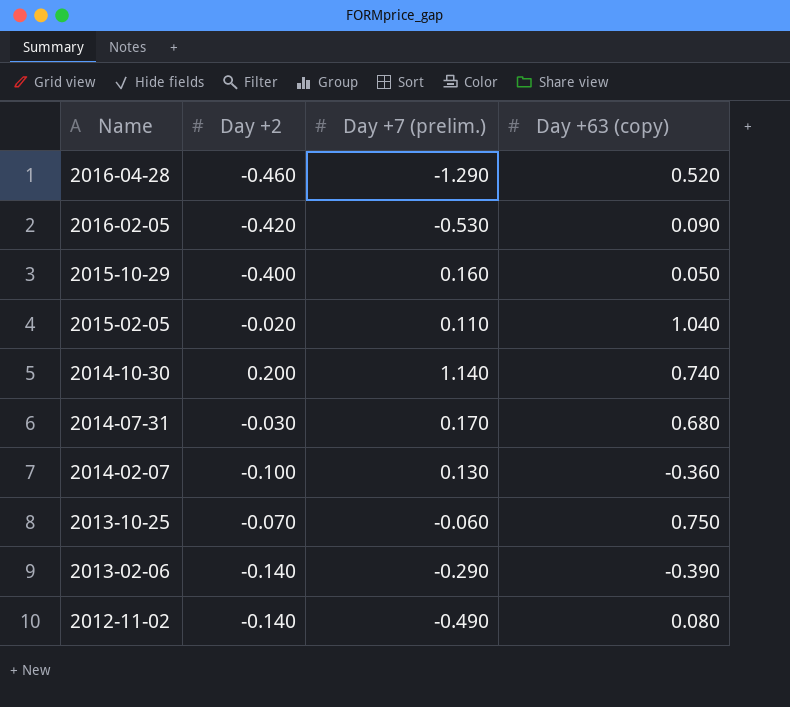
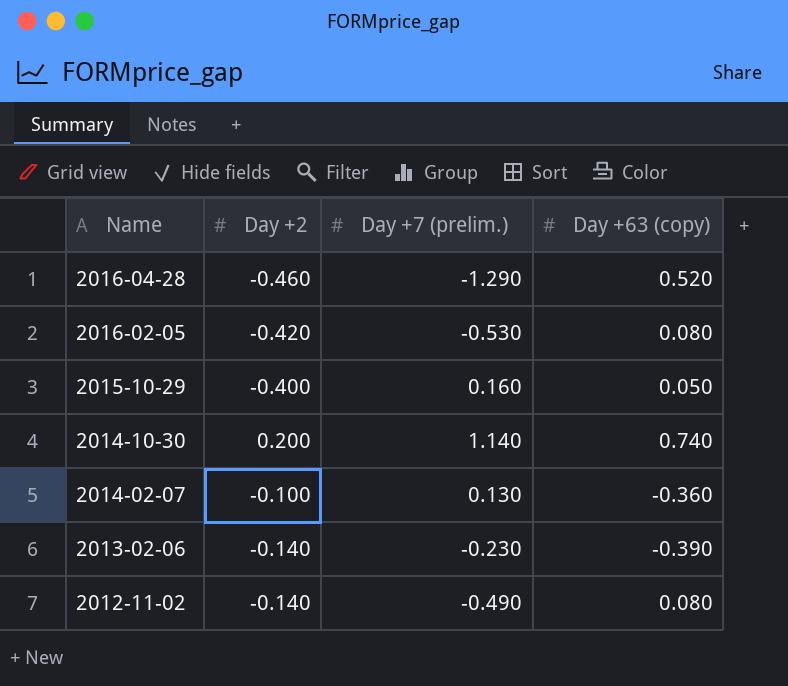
row 2015-02-05: -0.020 | 0.110 | 1.040 -> none
row 2014-07-31: -0.030 | 0.170 | 0.680 -> none
row 2013-10-25: -0.070 | -0.060 | 0.750 -> none
2016-02-05 | Day +63 (copy): 0.090 -> 0.080
2013-02-06 | Day +7 (prelim.): -0.290 -> -0.230

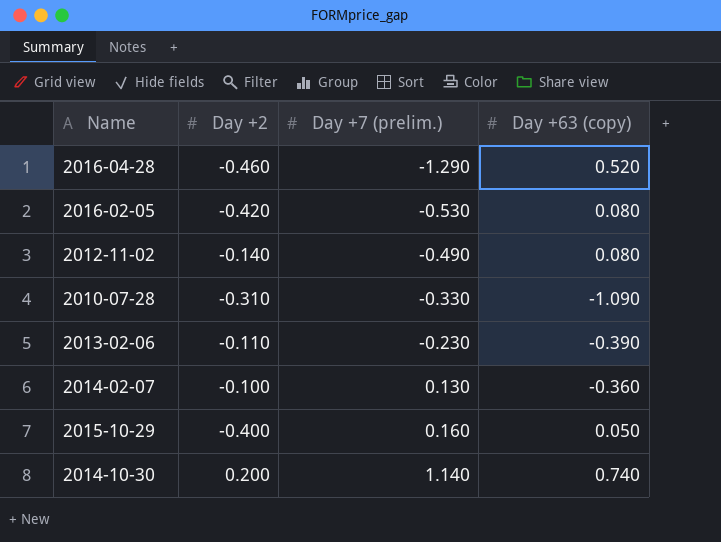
row order: Name descending -> Day +7 (prelim.) ascending
row 2010-07-28: none -> -0.310 | -0.330 | -1.090
2013-02-06 | Day +2: -0.140 -> -0.110

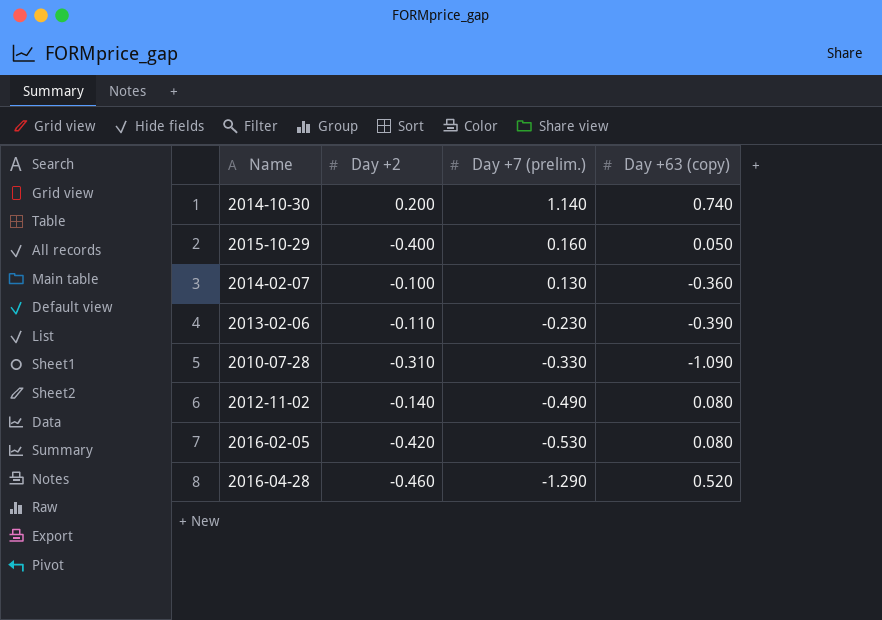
row order: Day +7 (prelim.) ascending -> Day +7 (prelim.) descending

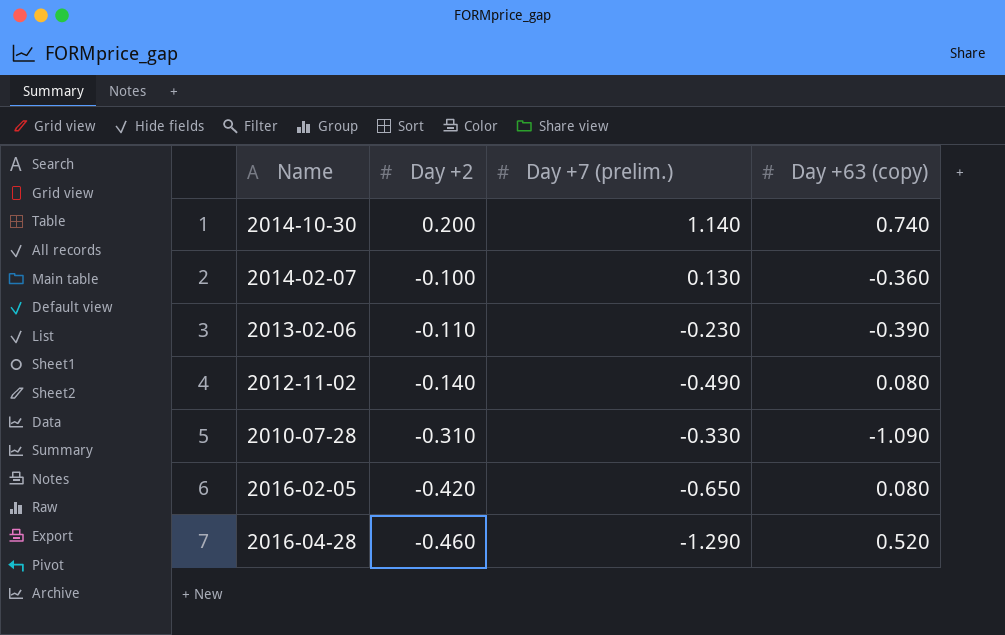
row order: Day +7 (prelim.) descending -> Day +2 descending
row 2015-10-29: -0.400 | 0.160 | 0.050 -> none
2016-02-05 | Day +7 (prelim.): -0.530 -> -0.650

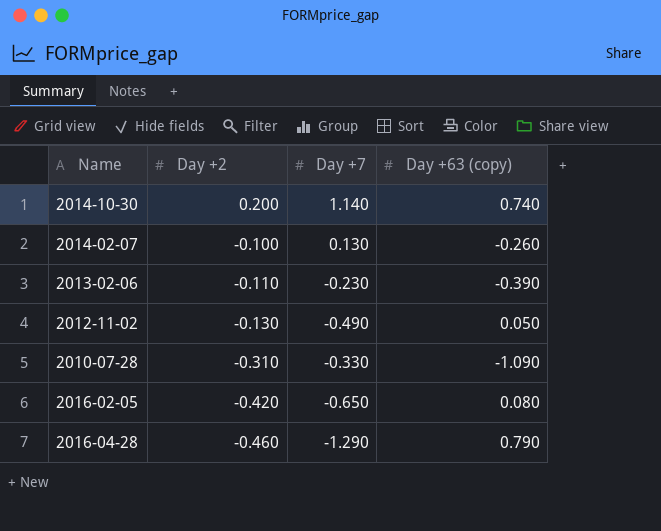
column name: Day +7 (prelim.) -> Day +7
2014-02-07 | Day +63 (copy): -0.360 -> -0.260
2012-11-02 | Day +2: -0.140 -> -0.130
2012-11-02 | Day +63 (copy): 0.080 -> 0.050
2016-04-28 | Day +63 (copy): 0.520 -> 0.790

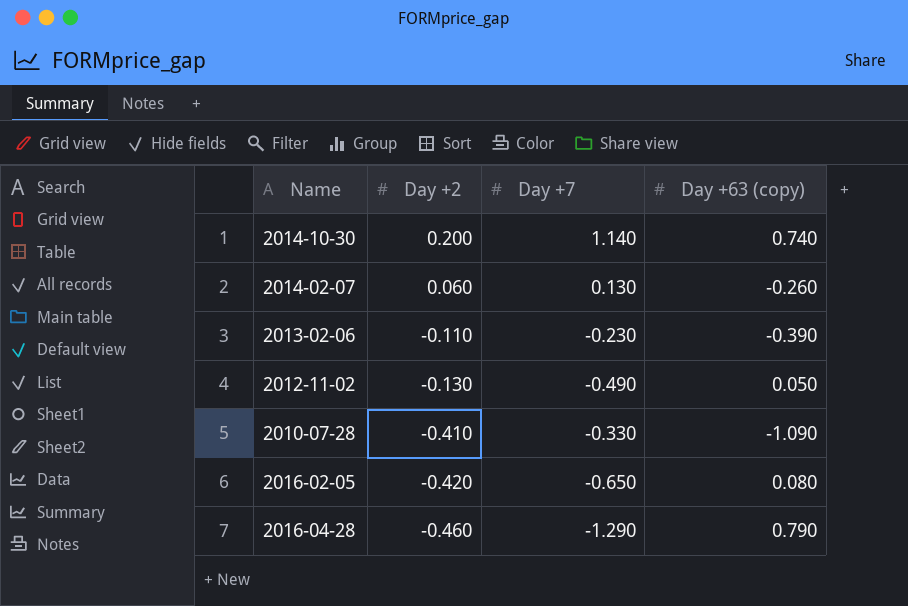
2014-02-07 | Day +2: -0.100 -> 0.060
2010-07-28 | Day +2: -0.310 -> -0.410

